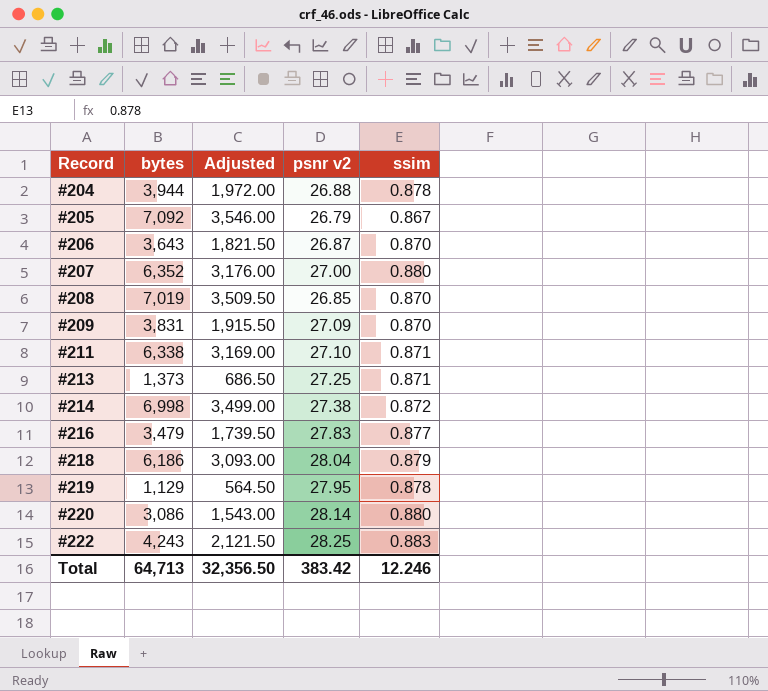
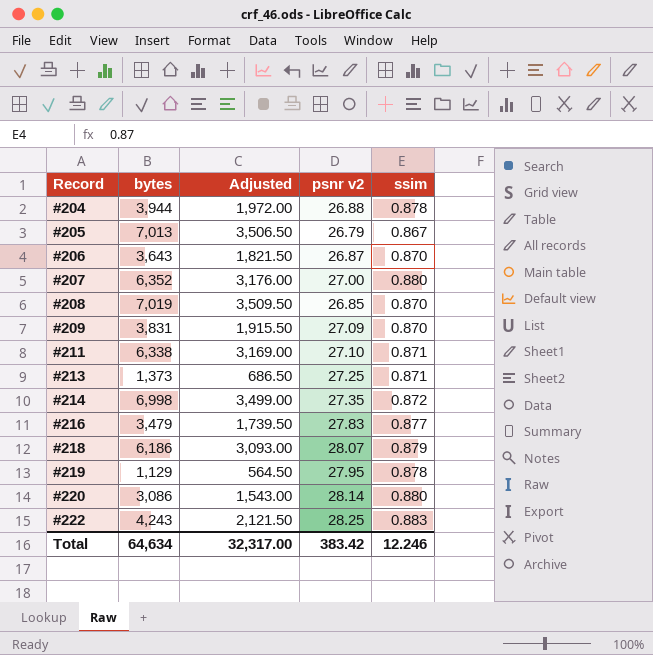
#205 | bytes: 7,092 -> 7,013
#205 | Adjusted: 3,546.00 -> 3,506.50
#214 | psnr v2: 27.38 -> 27.35
#218 | psnr v2: 28.04 -> 28.07
Total | bytes: 64,713 -> 64,634
Total | Adjusted: 32,356.50 -> 32,317.00

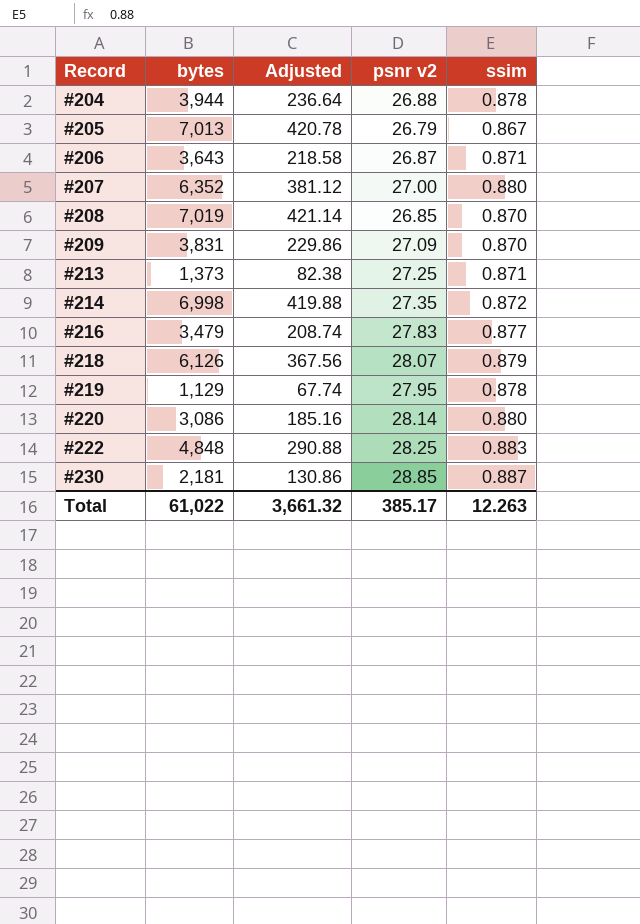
column Adjusted | formula: [bytes] * 0.5 -> [bytes] * 0.06
row #211: 6,338 | 3,169.00 | 27.10 | 0.871 -> none
#206 | ssim: 0.870 -> 0.871
#218 | bytes: 6,186 -> 6,126
#222 | bytes: 4,243 -> 4,848
row #230: none -> 2,181 | 130.86 | 28.85 | 0.887
Total | bytes: 64,634 -> 61,022
Total | Adjusted: 32,317.00 -> 3,661.32
Total | psnr v2: 383.42 -> 385.17
Total | ssim: 12.246 -> 12.263

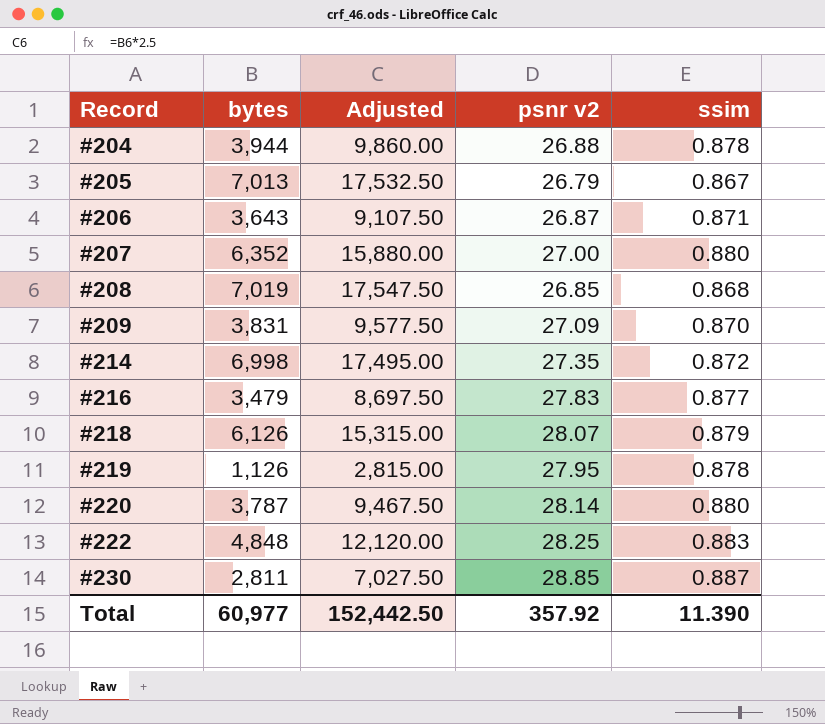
column Adjusted | formula: [bytes] * 0.06 -> [bytes] * 2.5
row #213: 1,373 | 82.38 | 27.25 | 0.871 -> none
#208 | ssim: 0.870 -> 0.868
#219 | bytes: 1,129 -> 1,126
#220 | bytes: 3,086 -> 3,787
#230 | bytes: 2,181 -> 2,811
Total | bytes: 61,022 -> 60,977
Total | Adjusted: 3,661.32 -> 152,442.50
Total | psnr v2: 385.17 -> 357.92
Total | ssim: 12.263 -> 11.390

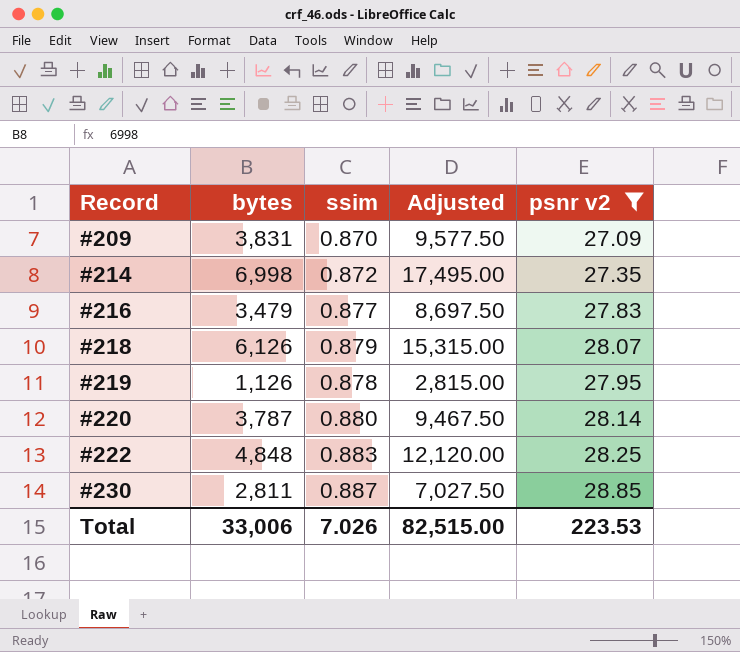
filter: none -> psnr v2 >= 27.09
column ssim | position: 5 -> 3
Total | bytes: 60,977 -> 33,006
Total | ssim: 11.390 -> 7.026
Total | Adjusted: 152,442.50 -> 82,515.00
Total | psnr v2: 357.92 -> 223.53

